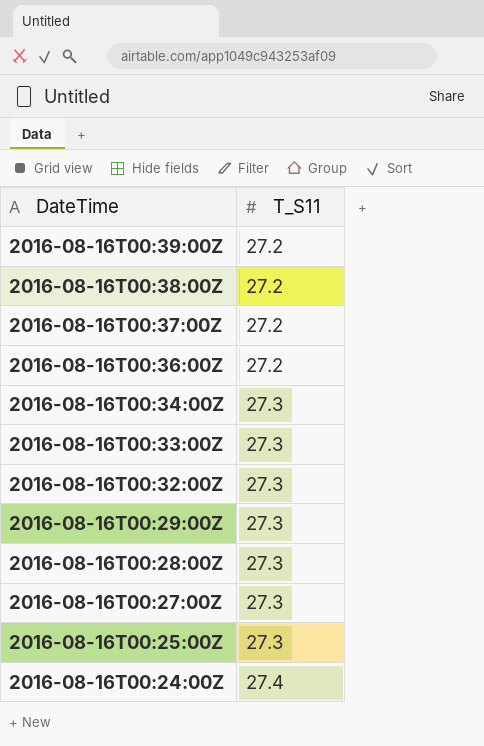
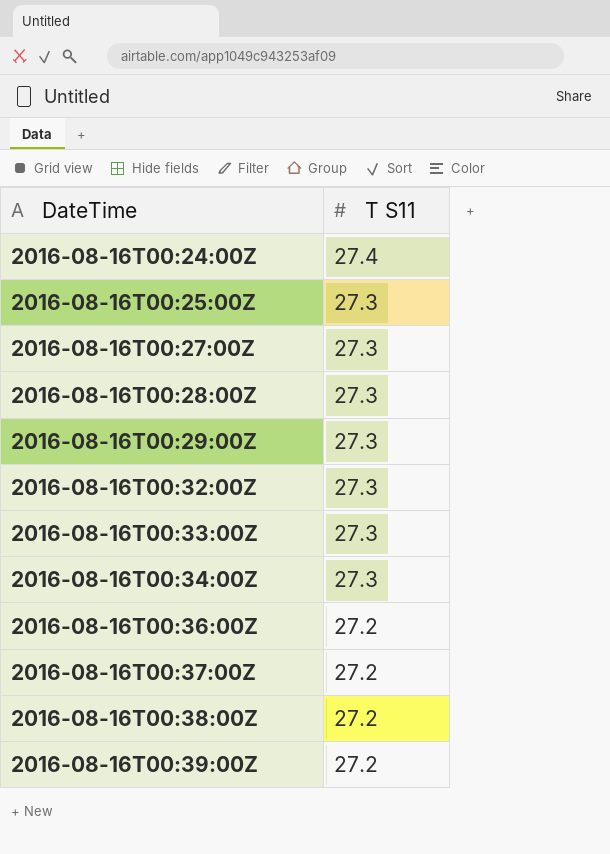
row order: DateTime descending -> DateTime ascending
column name: T_S11 -> T S11

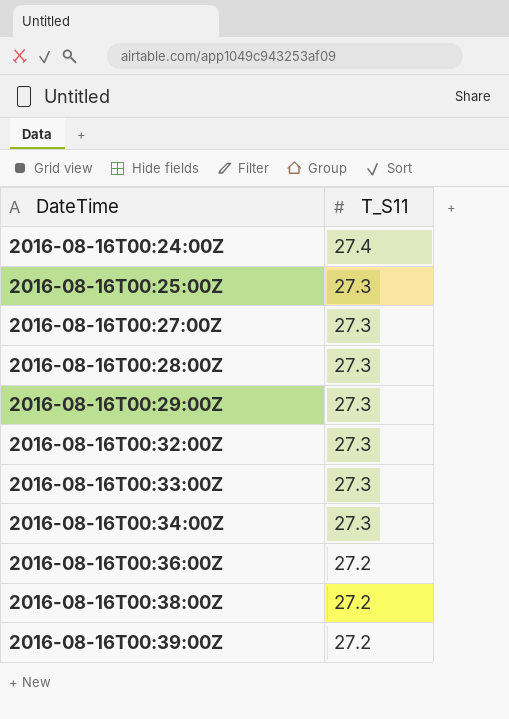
column name: T S11 -> T_S11
row 2016-08-16T00:37:00Z: 27.2 -> none

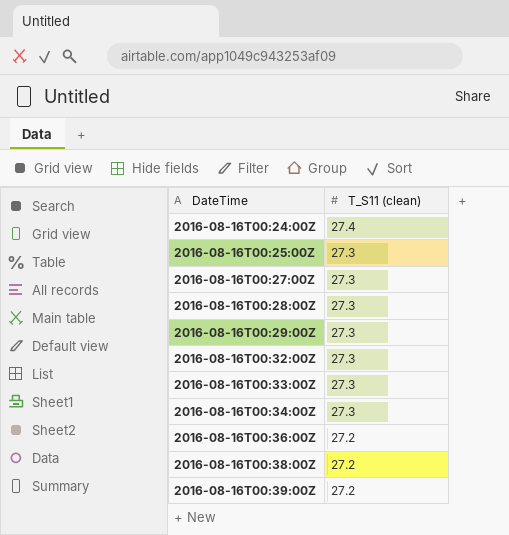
column name: T_S11 -> T_S11 (clean)

